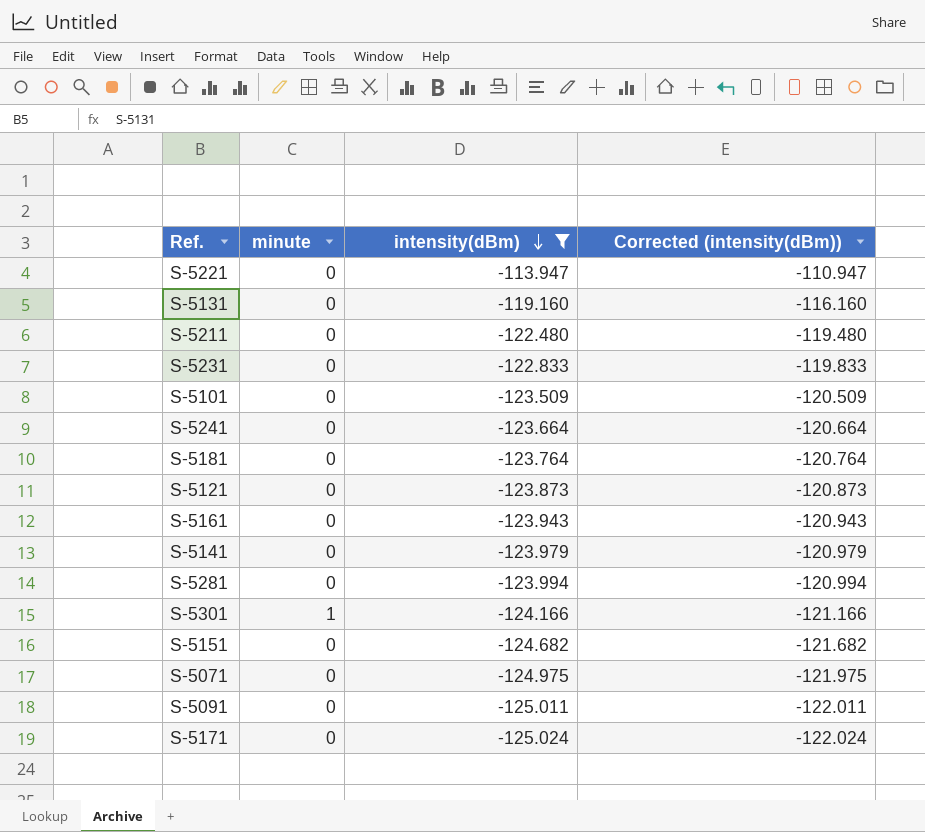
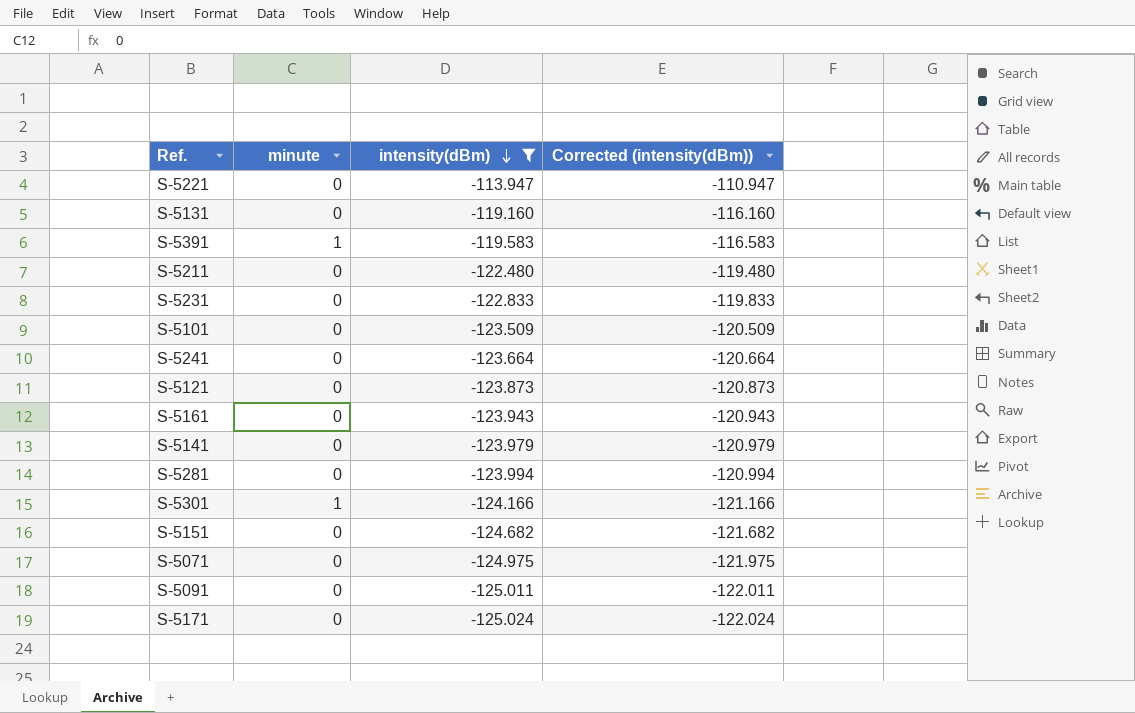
row S-5181: 0 | -123.764 | -120.764 -> none
row S-5391: none -> 1 | -119.583 | -116.583

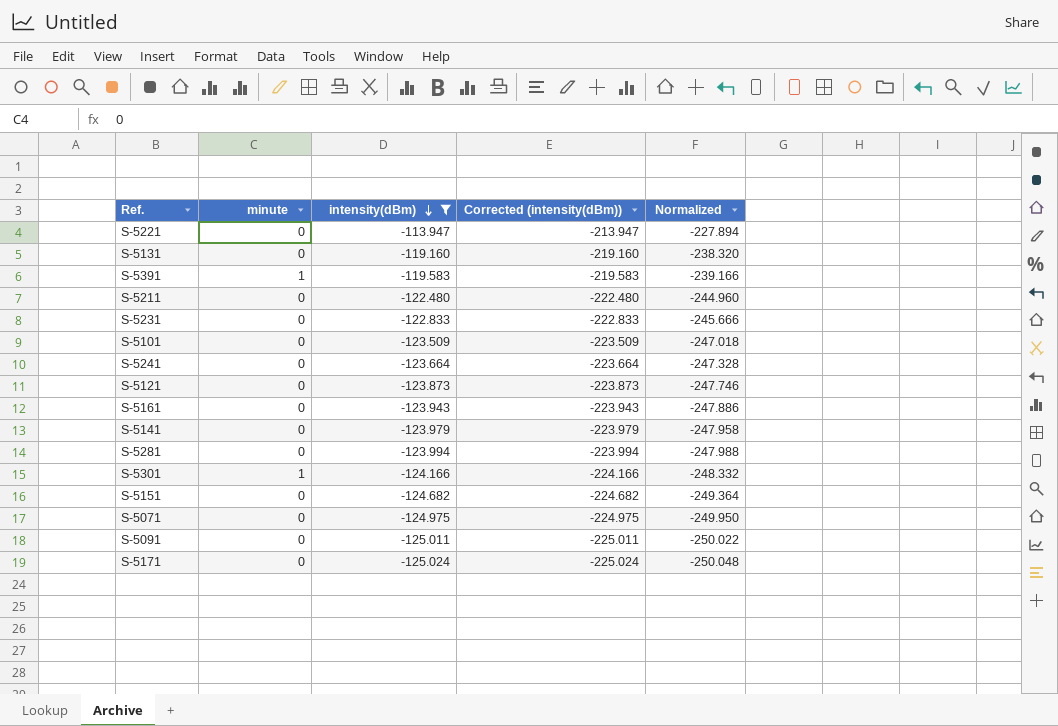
column Corrected (intensity(dBm)) | formula: [intensity(dBm)] + 3 -> [intensity(dBm)] - 100
column Normalized | formula: none -> [intensity(dBm)] * 2

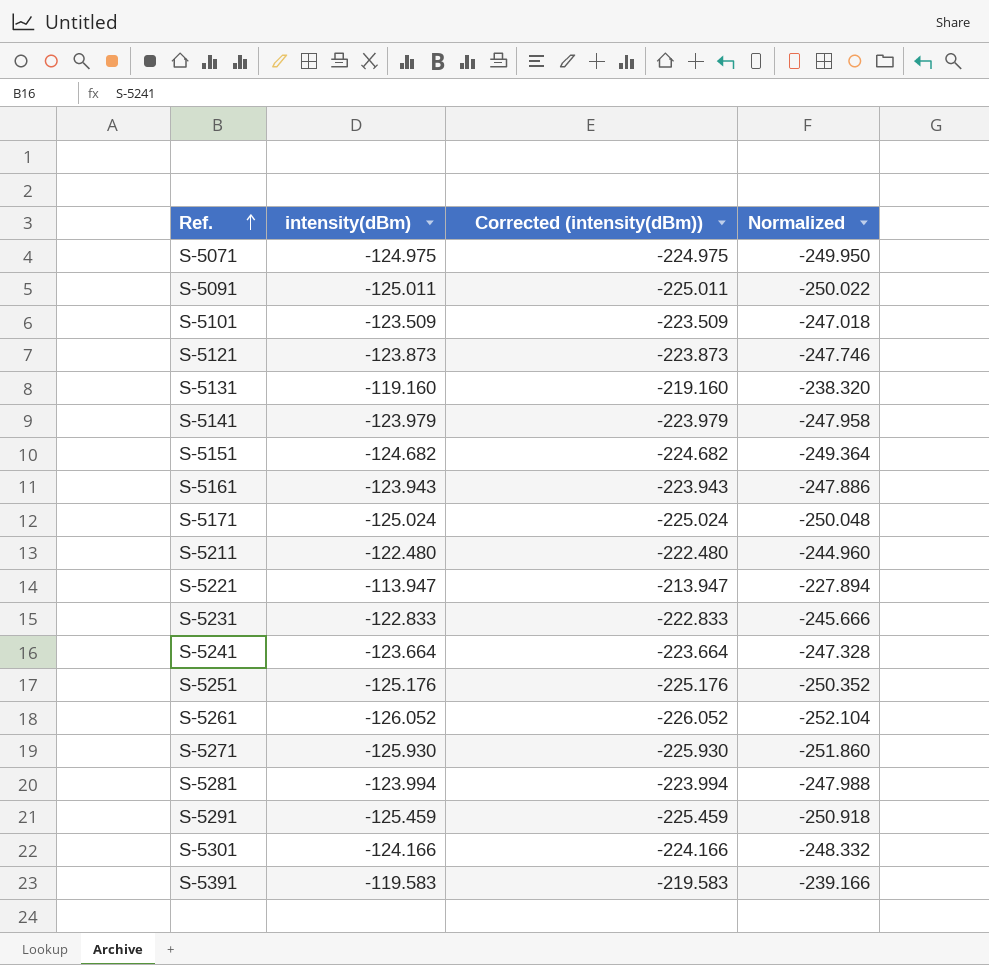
filter: intensity(dBm) >= -125.024 -> none
row order: intensity(dBm) descending -> Ref. ascending
column minute | position: 2 -> none

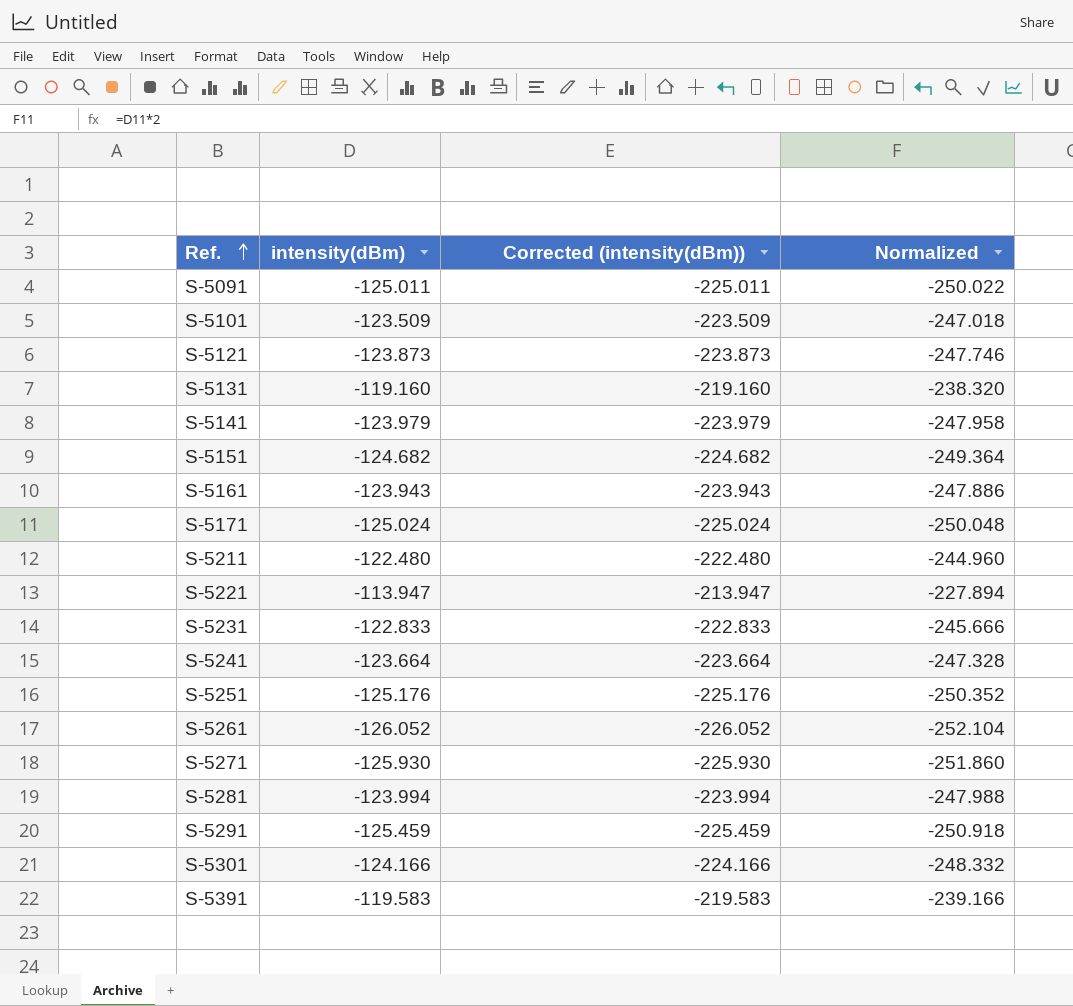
row S-5071: -124.975 | -224.975 | -249.950 -> none

